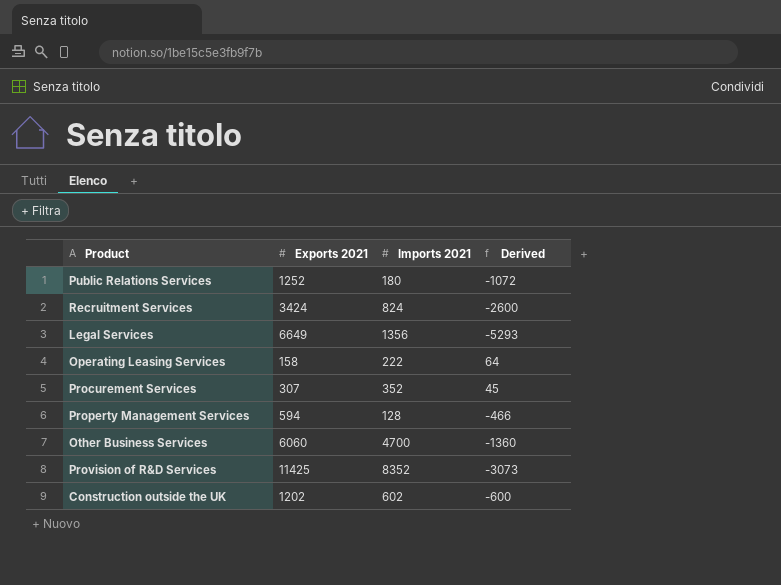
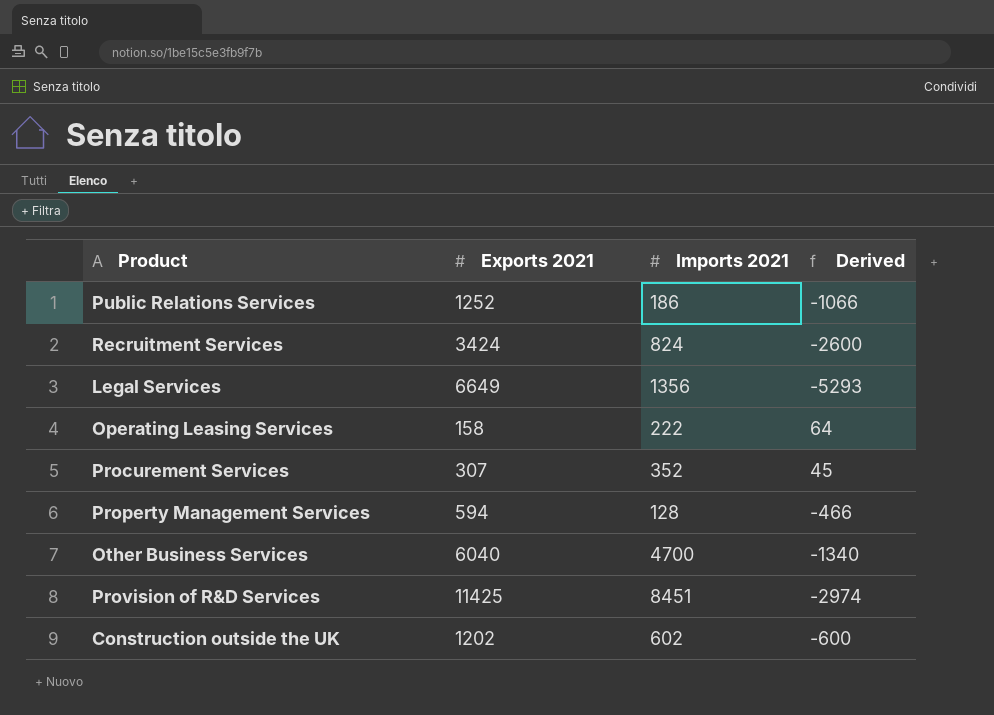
Public Relations Services | Imports 2021: 180 -> 186
Public Relations Services | Derived: -1072 -> -1066
Other Business Services | Exports 2021: 6060 -> 6040
Other Business Services | Derived: -1360 -> -1340
Provision of R&D Services | Imports 2021: 8352 -> 8451
Provision of R&D Services | Derived: -3073 -> -2974

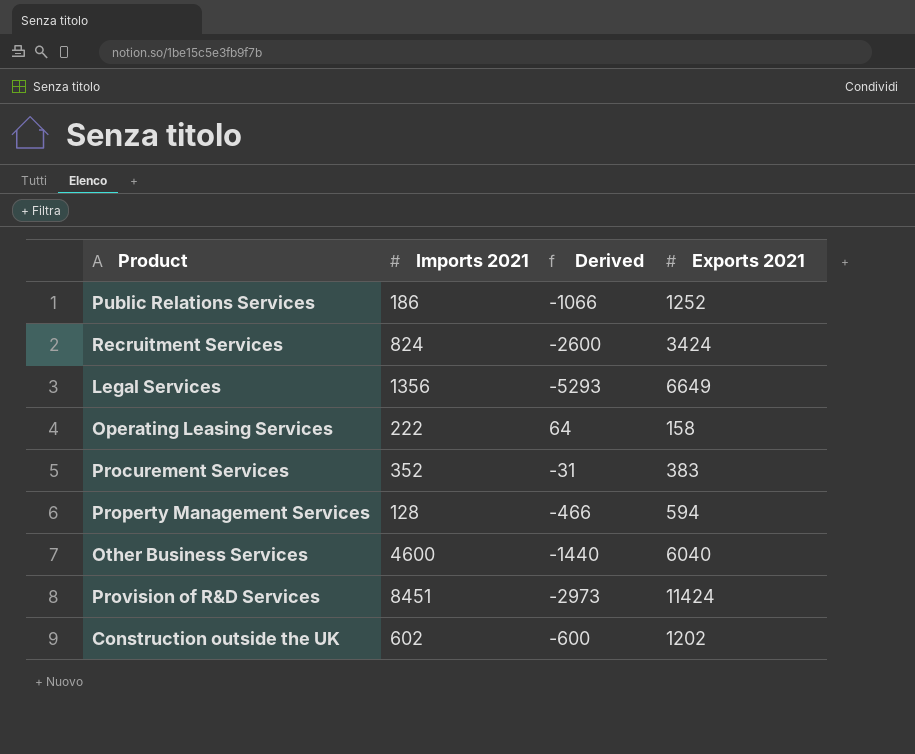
column Exports 2021 | position: 2 -> 4
Procurement Services | Derived: 45 -> -31
Procurement Services | Exports 2021: 307 -> 383
Other Business Services | Imports 2021: 4700 -> 4600
Other Business Services | Derived: -1340 -> -1440
Provision of R&D Services | Derived: -2974 -> -2973
Provision of R&D Services | Exports 2021: 11425 -> 11424

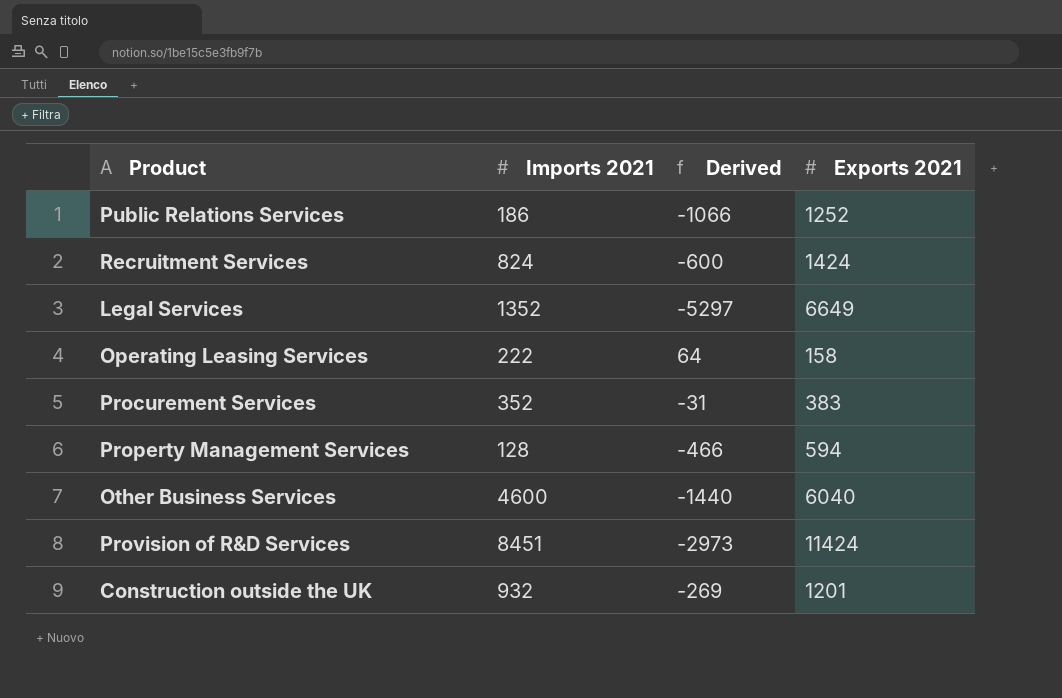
Recruitment Services | Derived: -2600 -> -600
Recruitment Services | Exports 2021: 3424 -> 1424
Legal Services | Imports 2021: 1356 -> 1352
Legal Services | Derived: -5293 -> -5297
Construction outside the UK | Imports 2021: 602 -> 932
Construction outside the UK | Derived: -600 -> -269
Construction outside the UK | Exports 2021: 1202 -> 1201

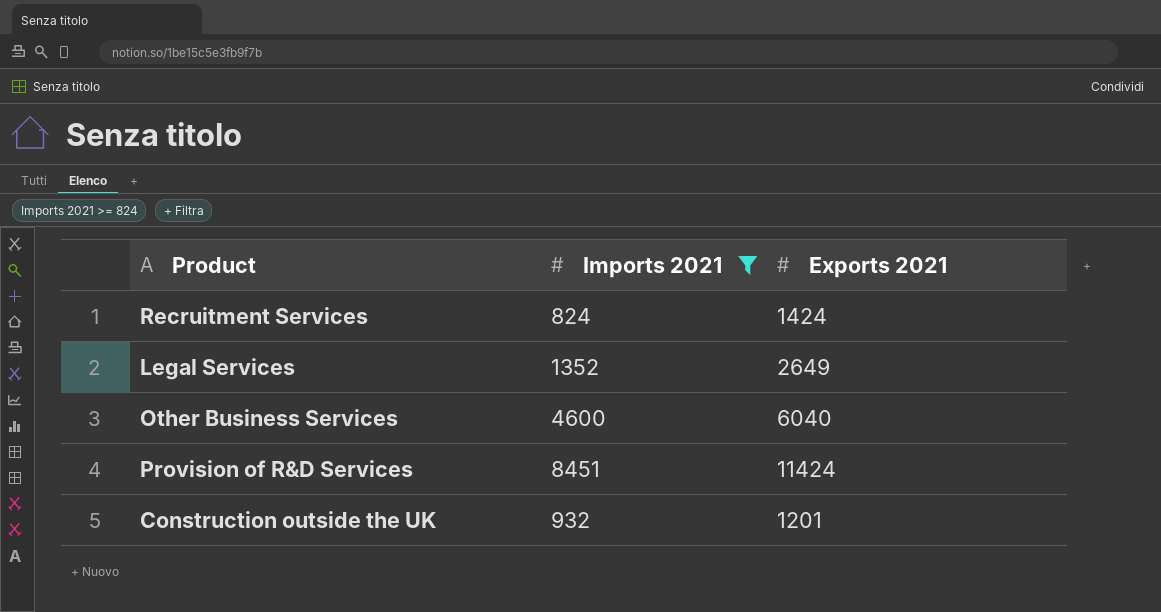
filter: none -> Imports 2021 >= 824
column Derived | formula: [Imports 2021] - [Exports 2021] -> none
Legal Services | Exports 2021: 6649 -> 2649

